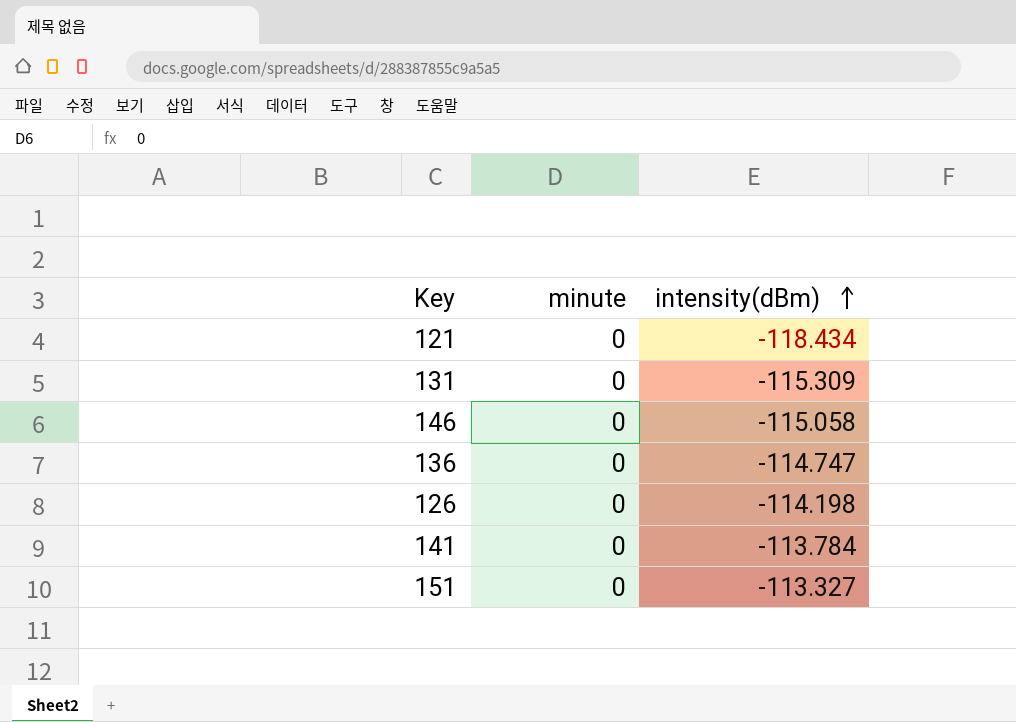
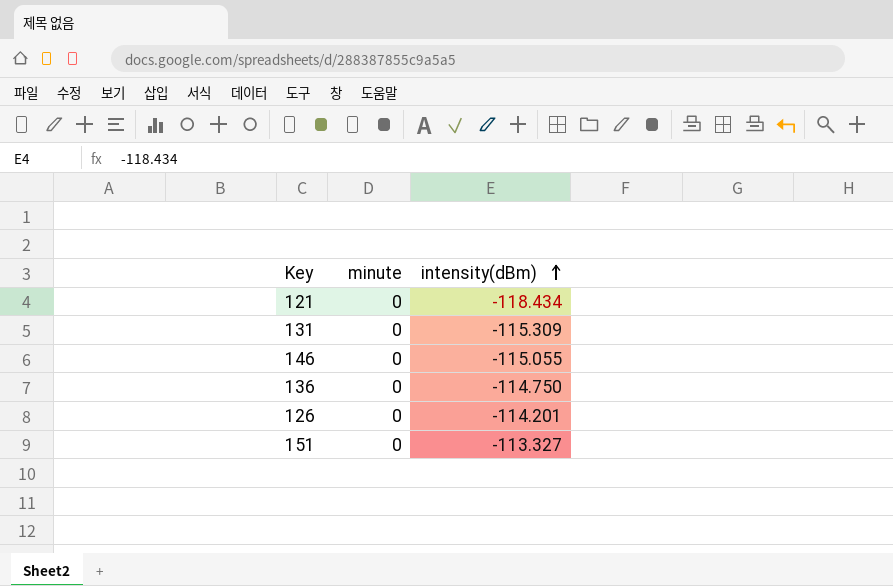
row 141: 0 | -113.784 -> none
146 | intensity(dBm): -115.058 -> -115.055
136 | intensity(dBm): -114.747 -> -114.750
126 | intensity(dBm): -114.198 -> -114.201

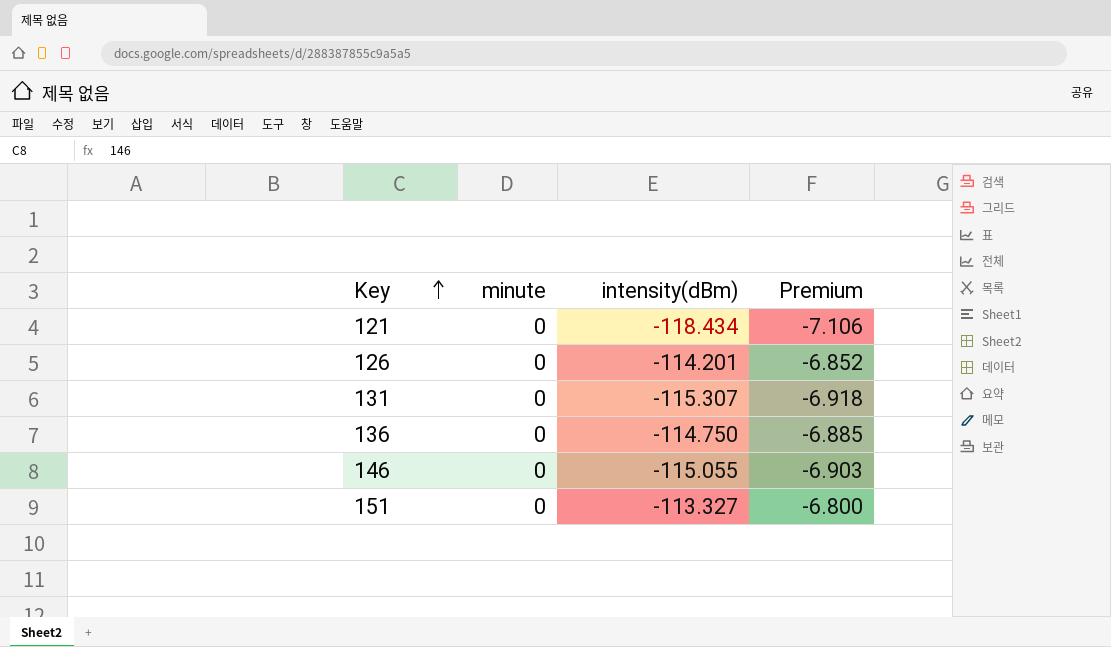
row order: intensity(dBm) ascending -> Key ascending
column Premium | formula: none -> [intensity(dBm)] * 0.06
131 | intensity(dBm): -115.309 -> -115.307

